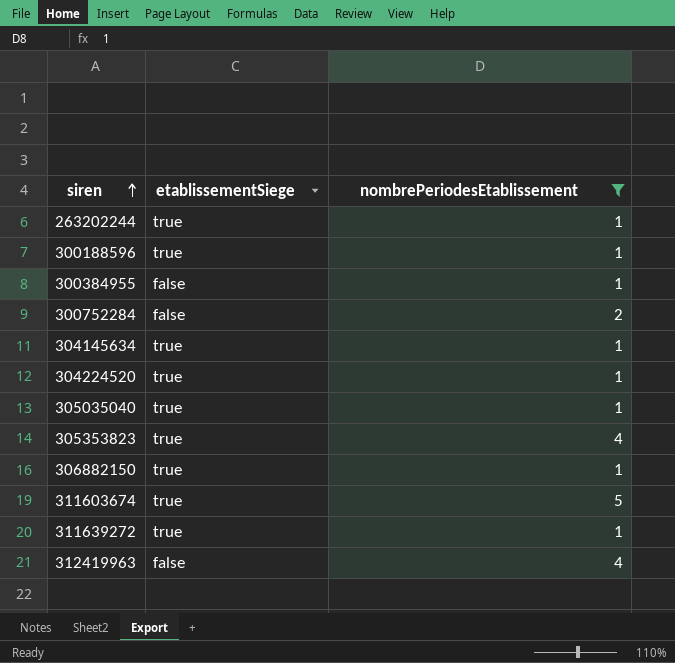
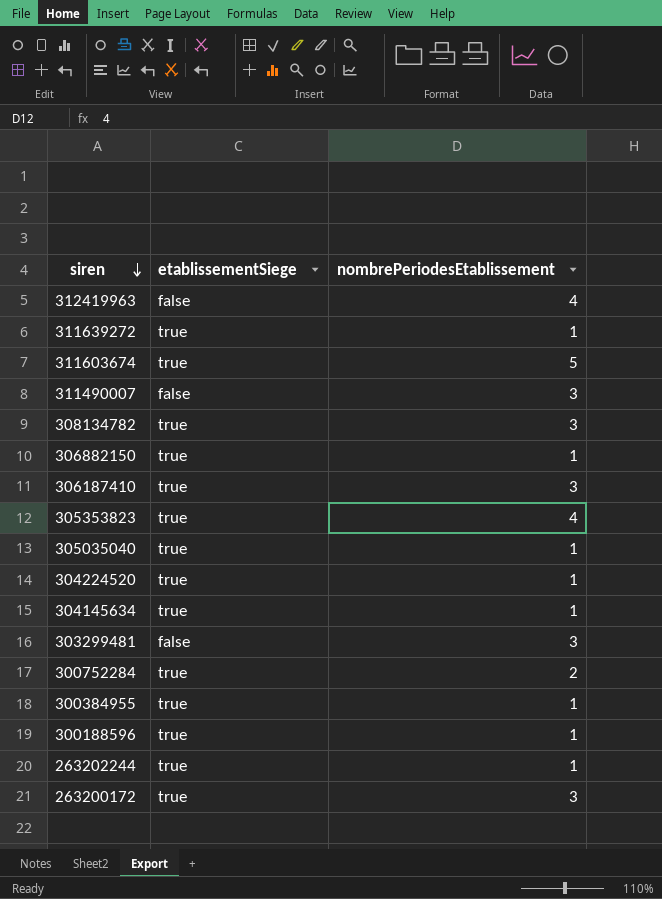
filter: nombrePeriodesEtablissement != 3 -> none
row order: siren ascending -> siren descending
300752284 | etablissementSiege: false -> true
300384955 | etablissementSiege: false -> true

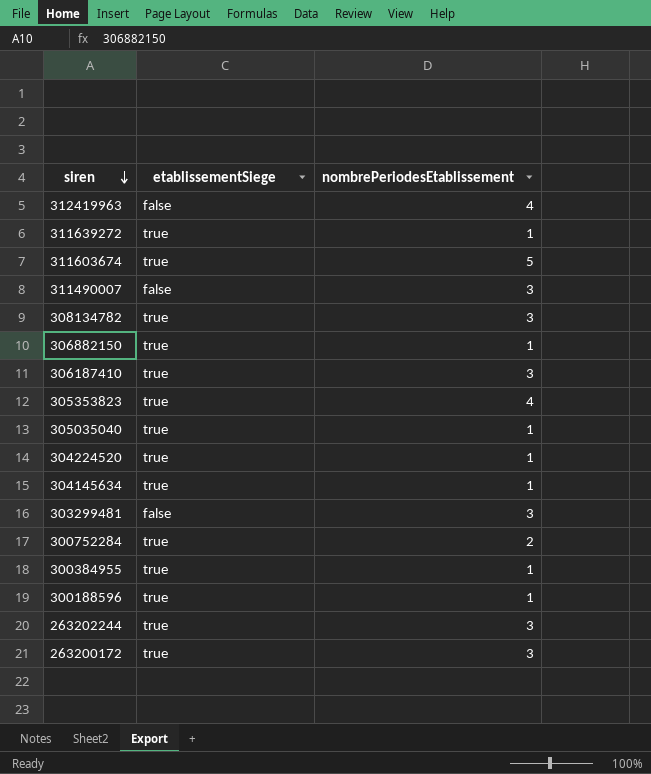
263202244 | nombrePeriodesEtablissement: 1 -> 3

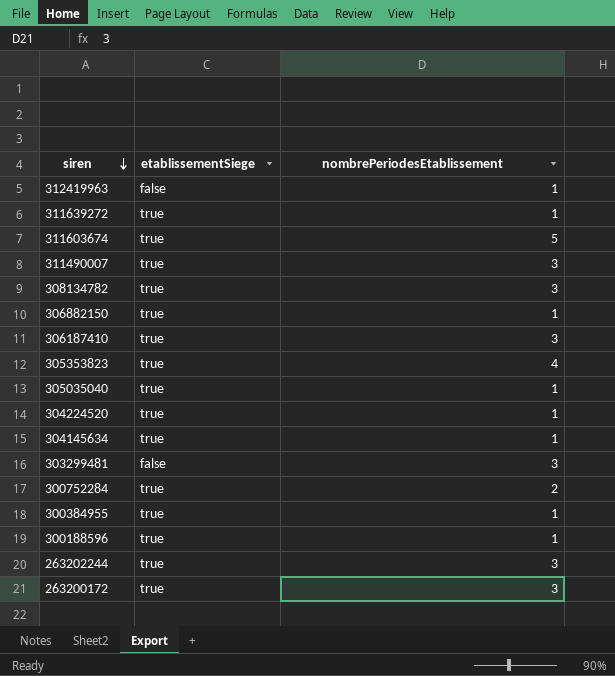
312419963 | nombrePeriodesEtablissement: 4 -> 1
311490007 | etablissementSiege: false -> true

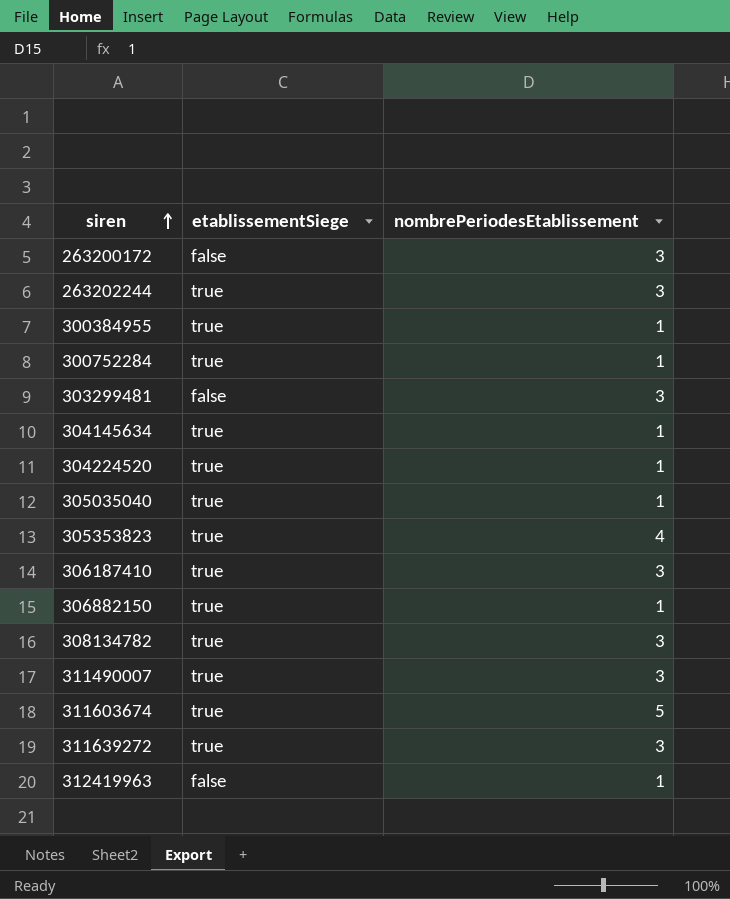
row order: siren descending -> siren ascending
row 300188596: true | 1 -> none
263200172 | etablissementSiege: true -> false
300752284 | nombrePeriodesEtablissement: 2 -> 1
311639272 | nombrePeriodesEtablissement: 1 -> 3

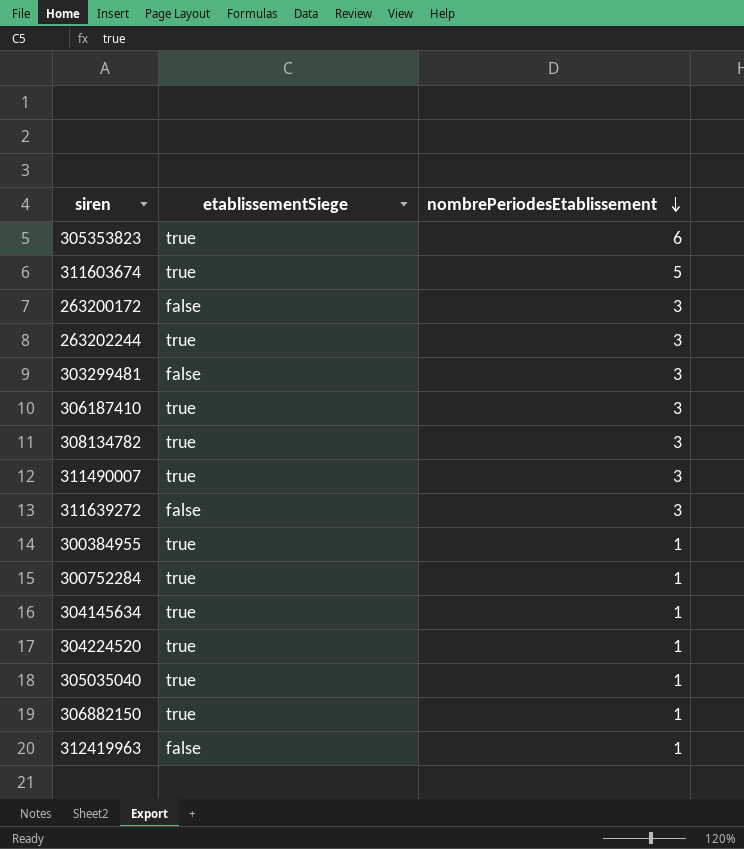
row order: siren ascending -> nombrePeriodesEtablissement descending
305353823 | nombrePeriodesEtablissement: 4 -> 6
311639272 | etablissementSiege: true -> false

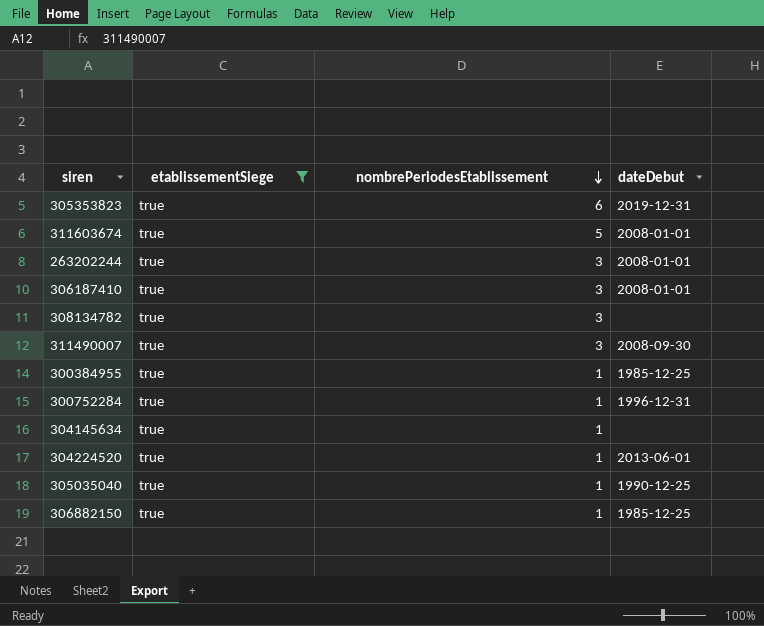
filter: none -> etablissementSiege = true
column dateDebut | position: none -> 4

